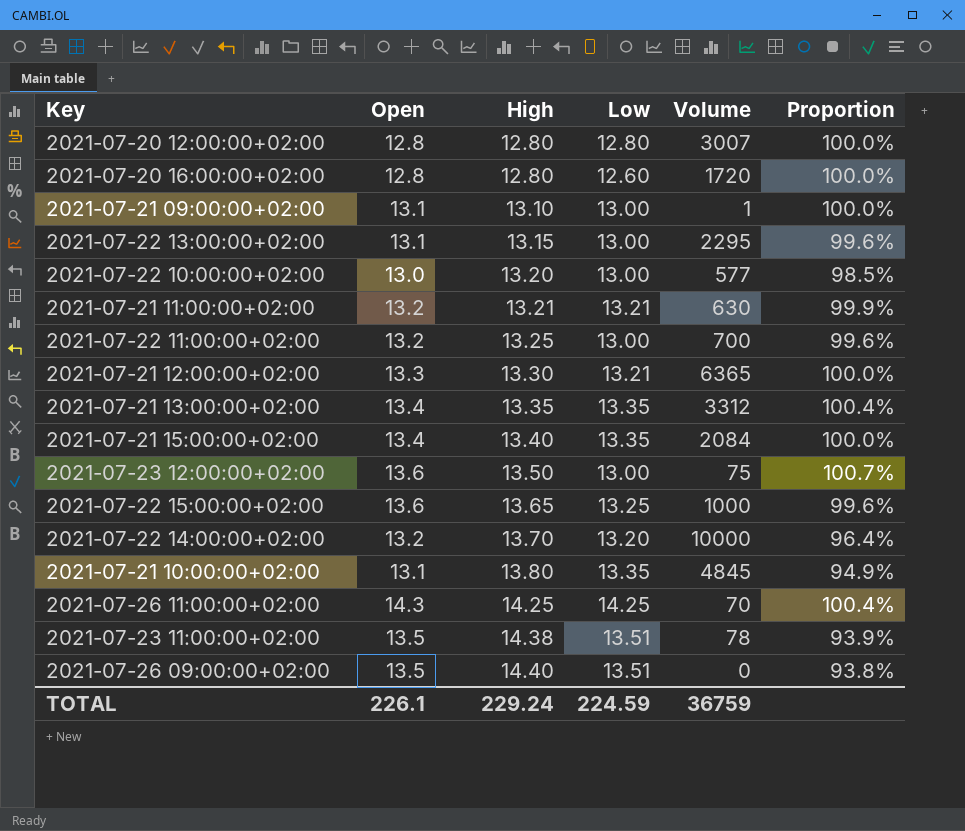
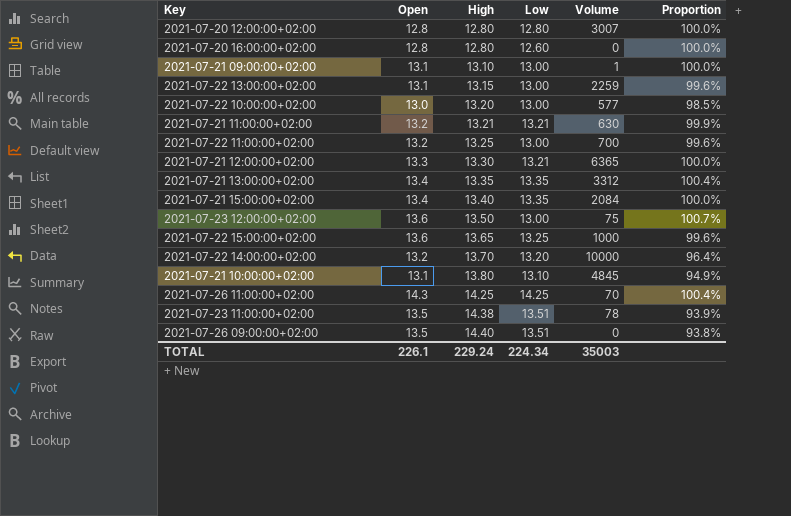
2021-07-20 16:00:00+02:00 | Volume: 1720 -> 0
2021-07-22 13:00:00+02:00 | Volume: 2295 -> 2259
2021-07-21 10:00:00+02:00 | Low: 13.35 -> 13.10
TOTAL | Low: 224.59 -> 224.34
TOTAL | Volume: 36759 -> 35003

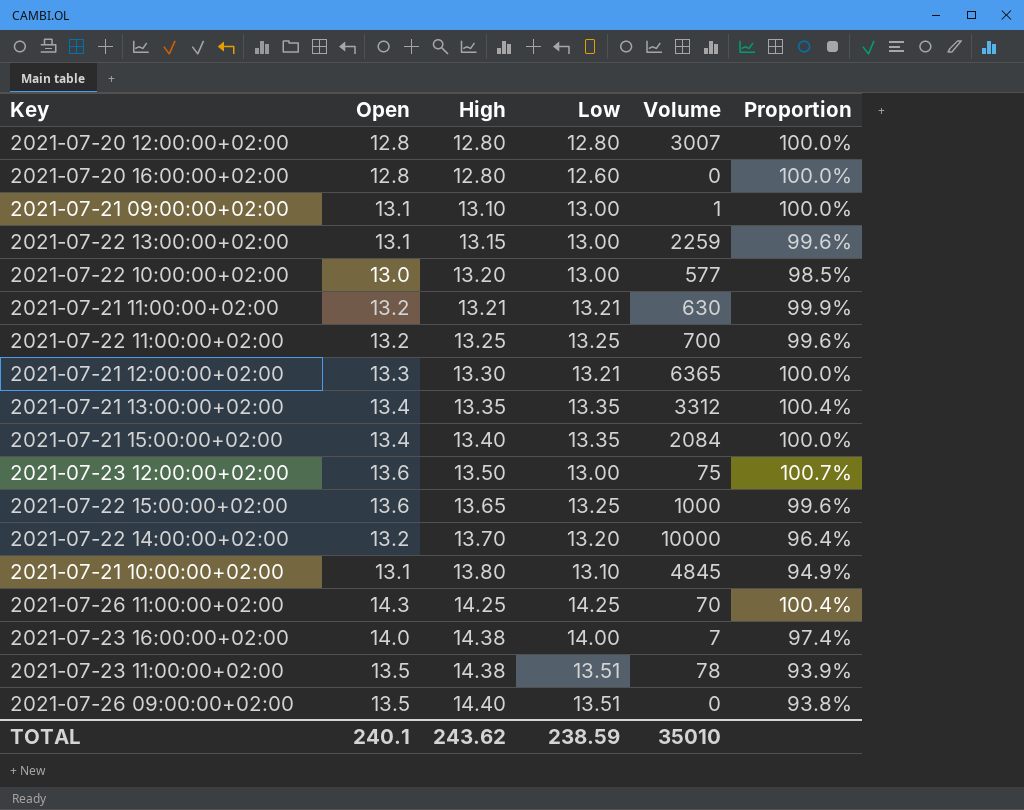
2021-07-22 11:00:00+02:00 | Low: 13.00 -> 13.25
row 2021-07-23 16:00:00+02:00: none -> 14.0 | 14.38 | 14.00 | 7 | 97.4%
TOTAL | Open: 226.1 -> 240.1
TOTAL | High: 229.24 -> 243.62
TOTAL | Low: 224.34 -> 238.59
TOTAL | Volume: 35003 -> 35010

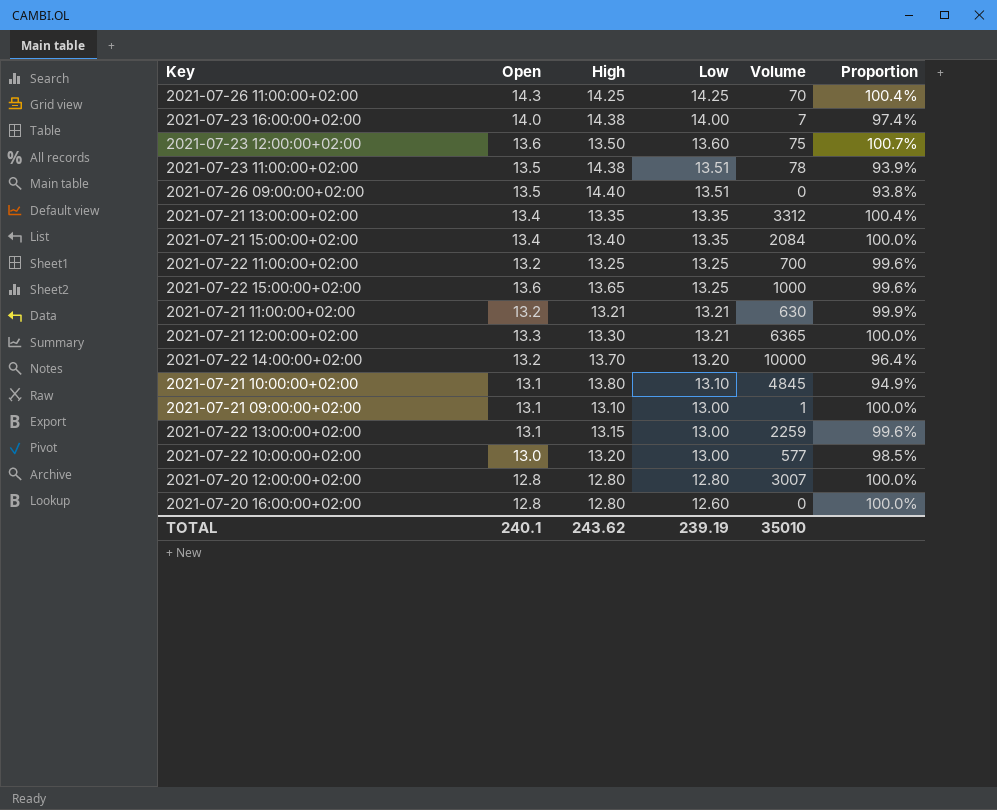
row order: High ascending -> Low descending
2021-07-23 12:00:00+02:00 | Low: 13.00 -> 13.60
TOTAL | Low: 238.59 -> 239.19

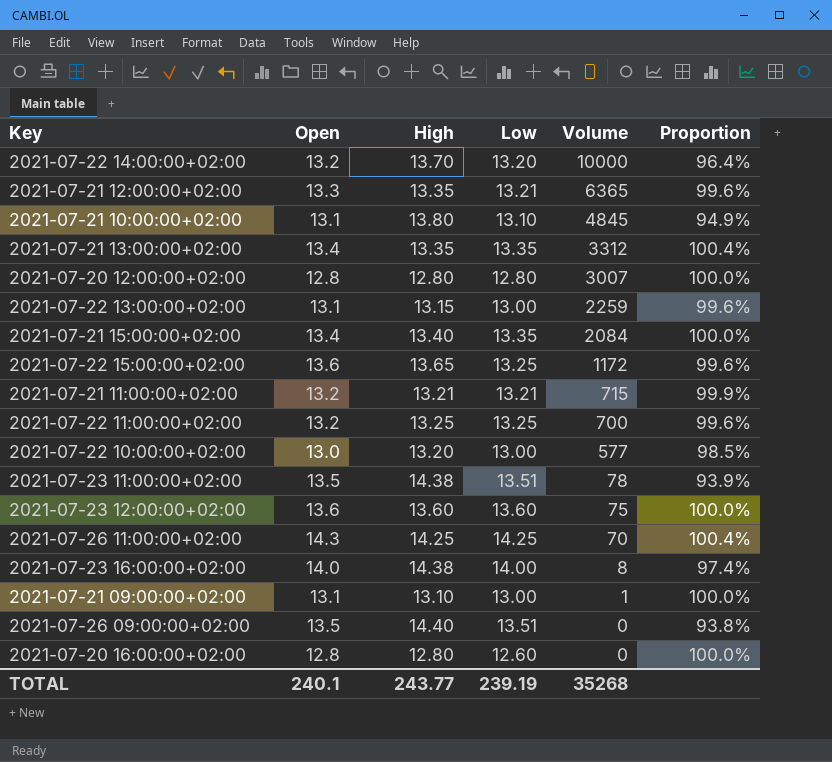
row order: Low descending -> Volume descending
2021-07-21 12:00:00+02:00 | High: 13.30 -> 13.35
2021-07-21 12:00:00+02:00 | Proportion: 100.0% -> 99.6%
2021-07-22 15:00:00+02:00 | Volume: 1000 -> 1172
2021-07-21 11:00:00+02:00 | Volume: 630 -> 715
2021-07-23 12:00:00+02:00 | High: 13.50 -> 13.60
2021-07-23 12:00:00+02:00 | Proportion: 100.7% -> 100.0%
2021-07-23 16:00:00+02:00 | Volume: 7 -> 8
TOTAL | High: 243.62 -> 243.77
TOTAL | Volume: 35010 -> 35268

